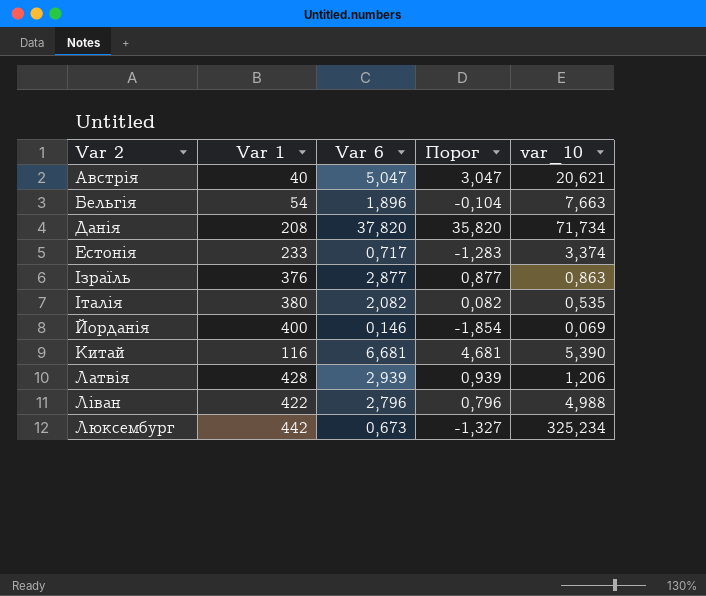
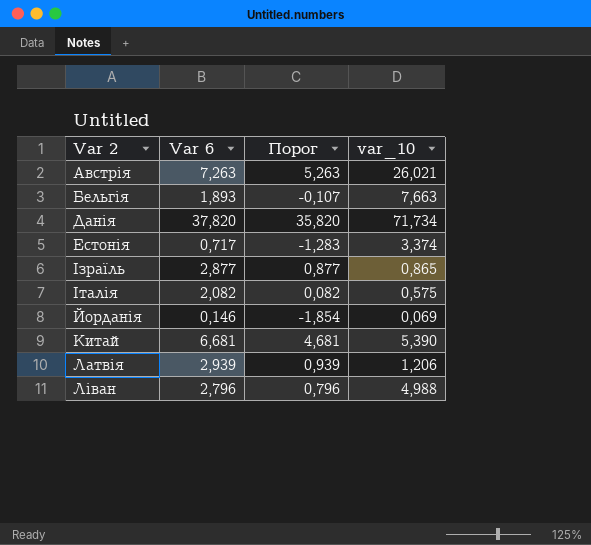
column Var 1 | position: 2 -> none
row Люксембург: 442 | 0,673 | -1,327 | 325,234 -> none
Австрія | Var 6: 5,047 -> 7,263
Австрія | Порог: 3,047 -> 5,263
Австрія | var_10: 20,621 -> 26,021
Бельгія | Var 6: 1,896 -> 1,893
Бельгія | Порог: -0,104 -> -0,107
Ізраїль | var_10: 0,863 -> 0,865
Італія | var_10: 0,535 -> 0,575

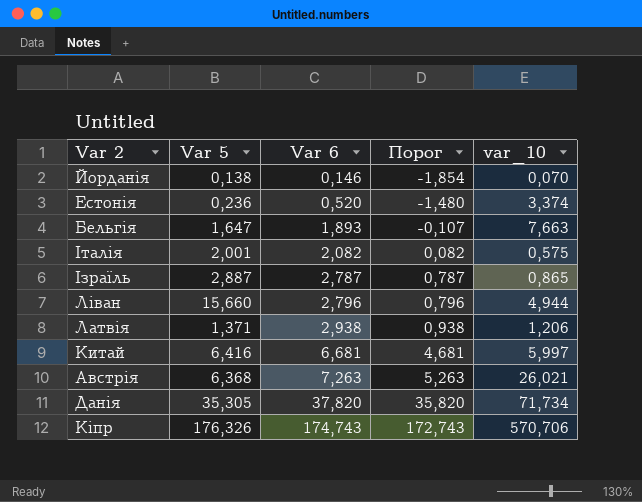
row order: none -> Var 6 ascending
column Var 5 | position: none -> 2
Йорданія | var_10: 0,069 -> 0,070
Естонія | Var 6: 0,717 -> 0,520
Естонія | Порог: -1,283 -> -1,480
Ізраїль | Var 6: 2,877 -> 2,787
Ізраїль | Порог: 0,877 -> 0,787
Ліван | var_10: 4,988 -> 4,944
Латвія | Var 6: 2,939 -> 2,938
Латвія | Порог: 0,939 -> 0,938
Китай | var_10: 5,390 -> 5,997
row Кіпр: none -> 176,326 | 174,743 | 172,743 | 570,706

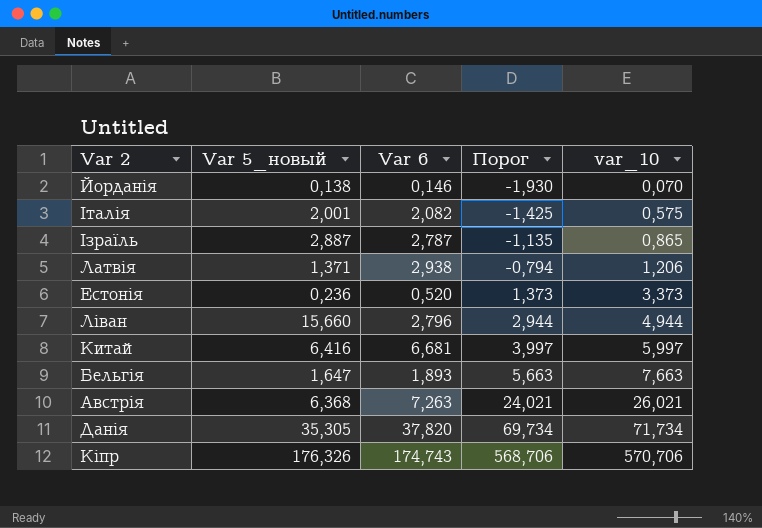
row order: Var 6 ascending -> Порог ascending
column name: Var 5 -> Var 5_новый
column Порог | formula: [Var 6] - 2 -> [var_10] - 2
Естонія | var_10: 3,374 -> 3,373

